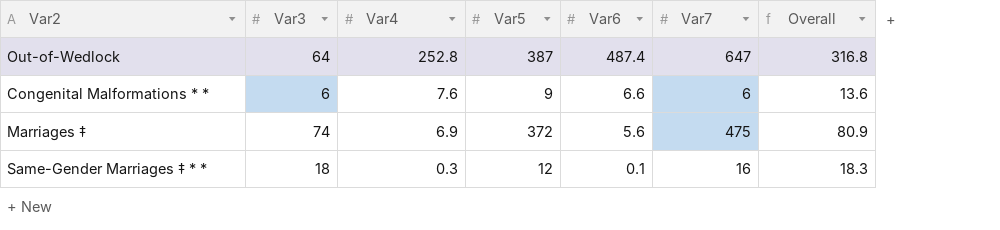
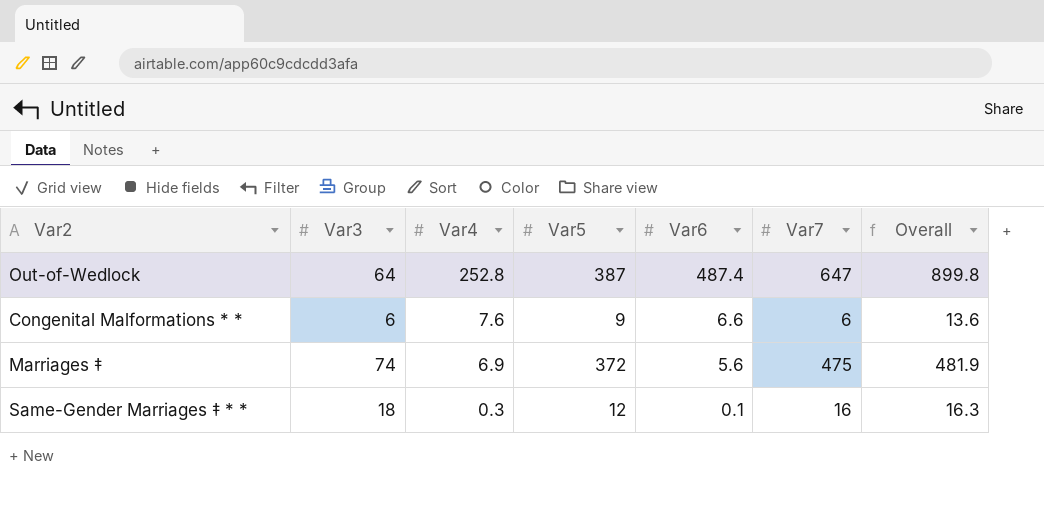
column Overall | formula: [Var3] + [Var4] -> [Var4] + [Var7]

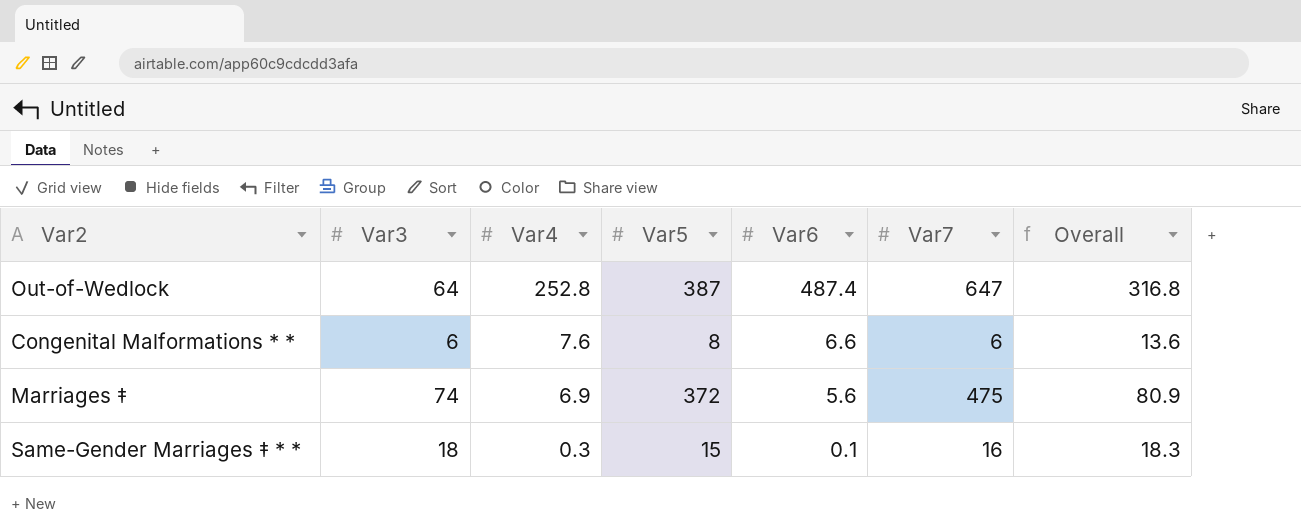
column Overall | formula: [Var4] + [Var7] -> [Var3] + [Var4]
Congenital Malformations * * | Var5: 9 -> 8
Same-Gender Marriages ‡ * * | Var5: 12 -> 15

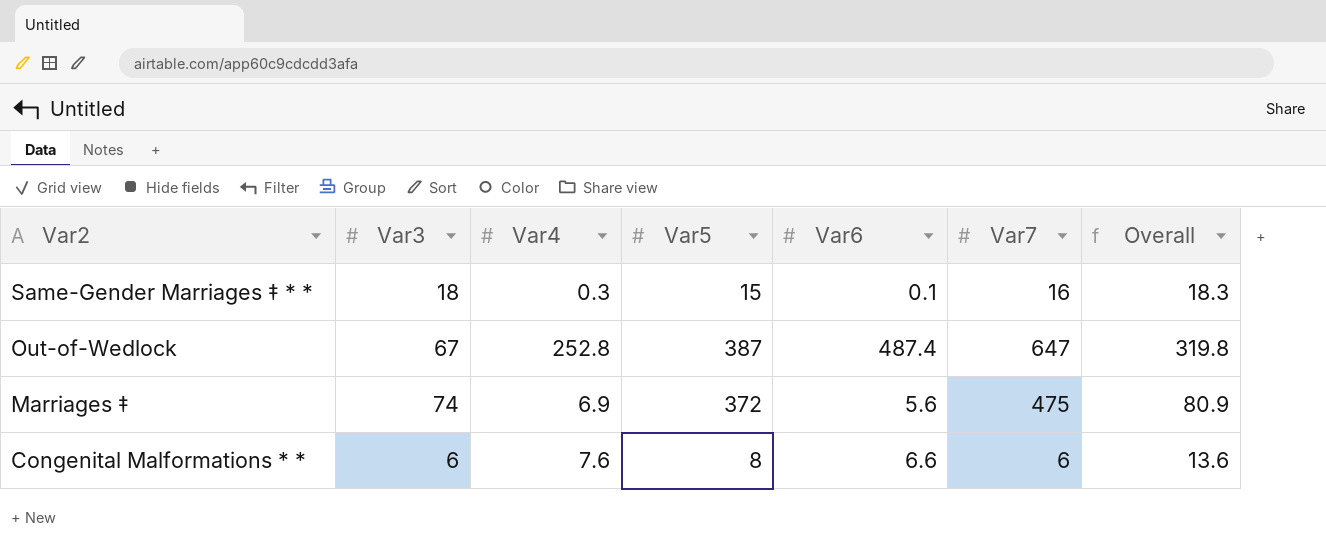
row order: Var4 descending -> Var2 descending
Out-of-Wedlock | Var3: 64 -> 67
Out-of-Wedlock | Overall: 316.8 -> 319.8

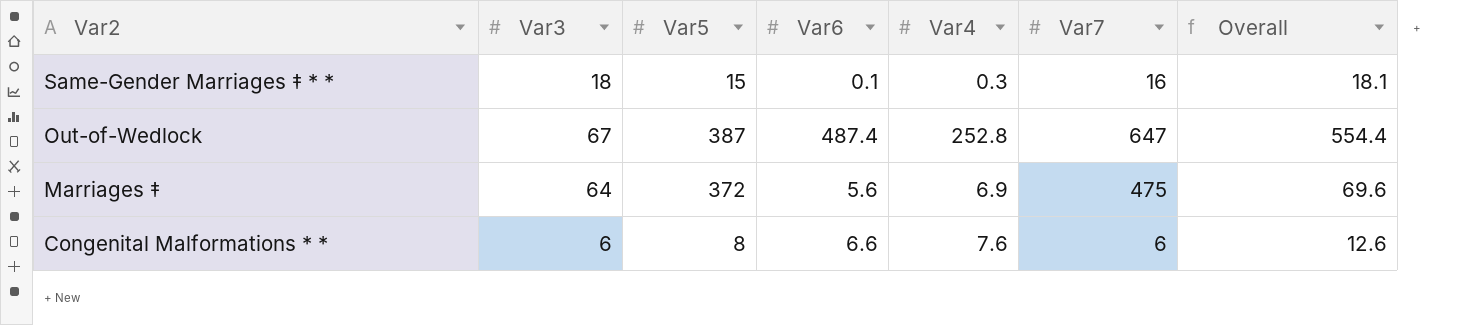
column Var4 | position: 3 -> 5
column Overall | formula: [Var3] + [Var4] -> [Var3] + [Var6]
Marriages ‡ | Var3: 74 -> 64

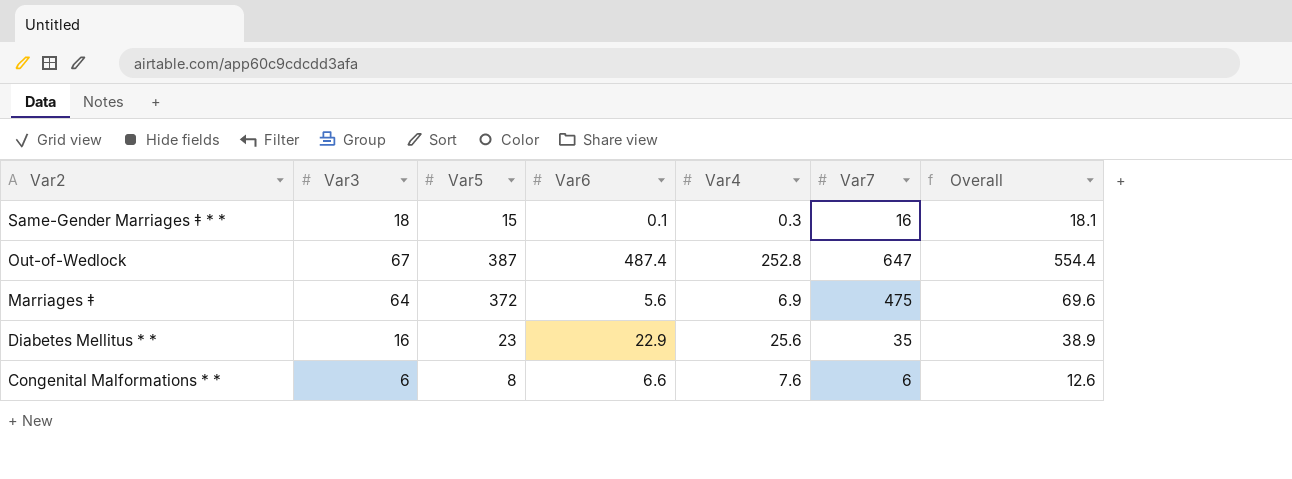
row Diabetes Mellitus * *: none -> 16 | 23 | 22.9 | 25.6 | 35 | 38.9

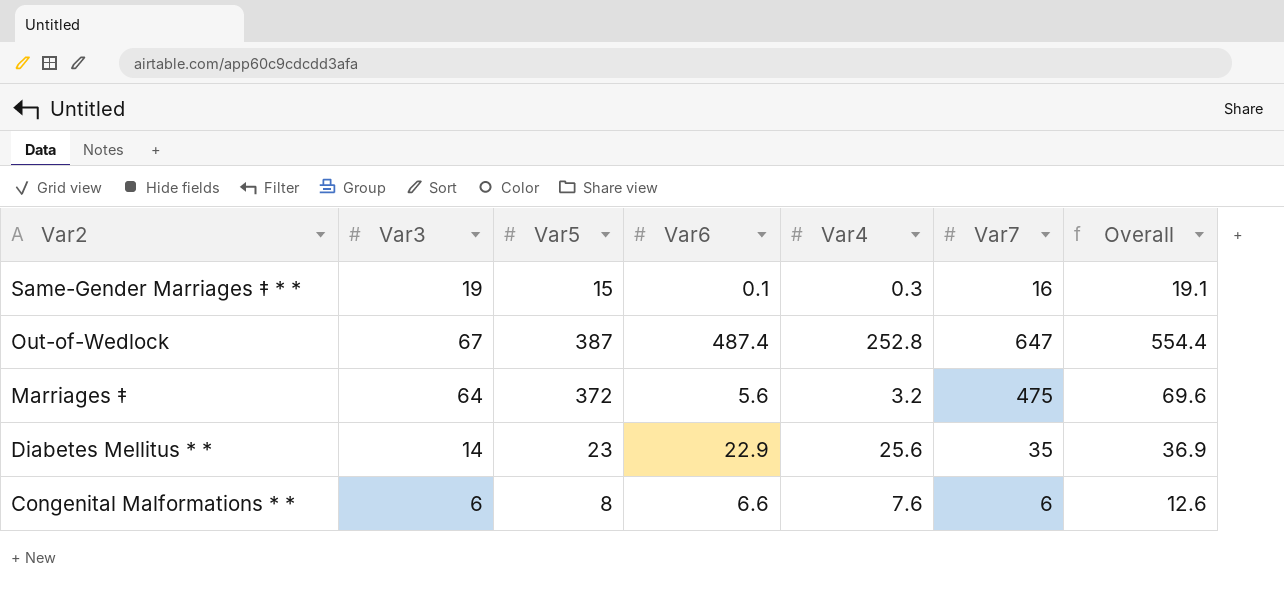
Same-Gender Marriages ‡ * * | Var3: 18 -> 19
Same-Gender Marriages ‡ * * | Overall: 18.1 -> 19.1
Marriages ‡ | Var4: 6.9 -> 3.2
Diabetes Mellitus * * | Var3: 16 -> 14
Diabetes Mellitus * * | Overall: 38.9 -> 36.9

